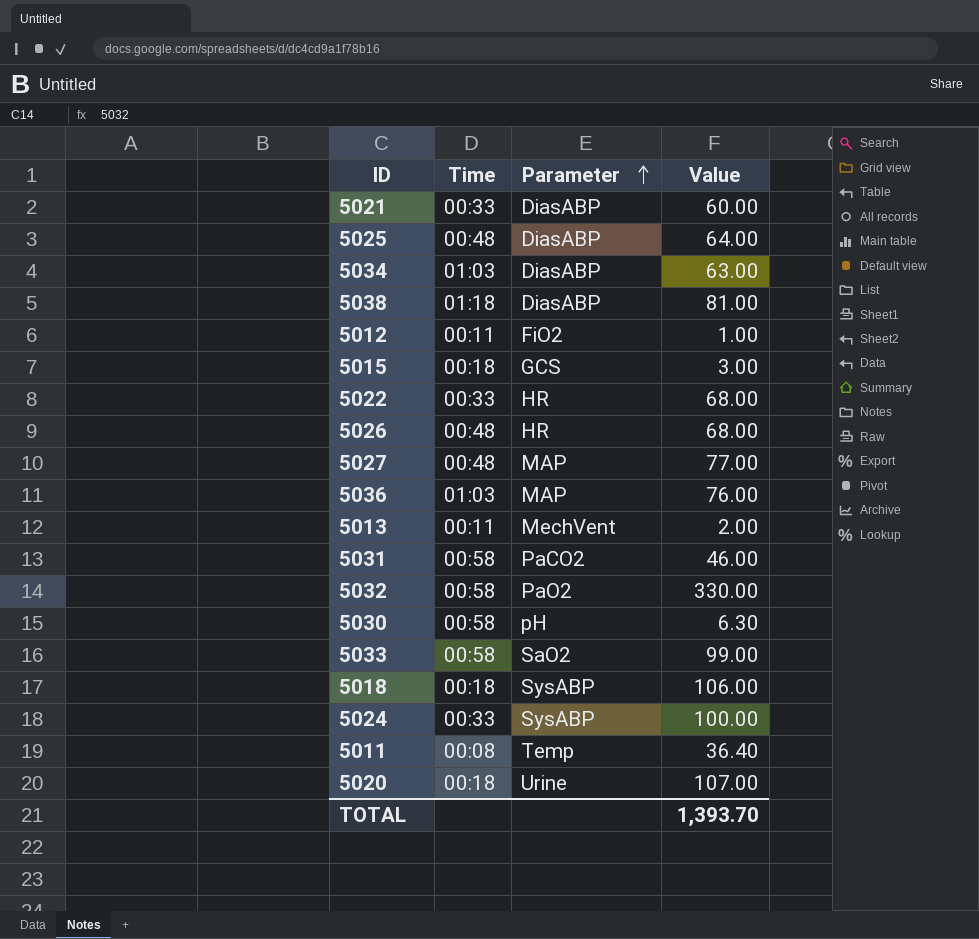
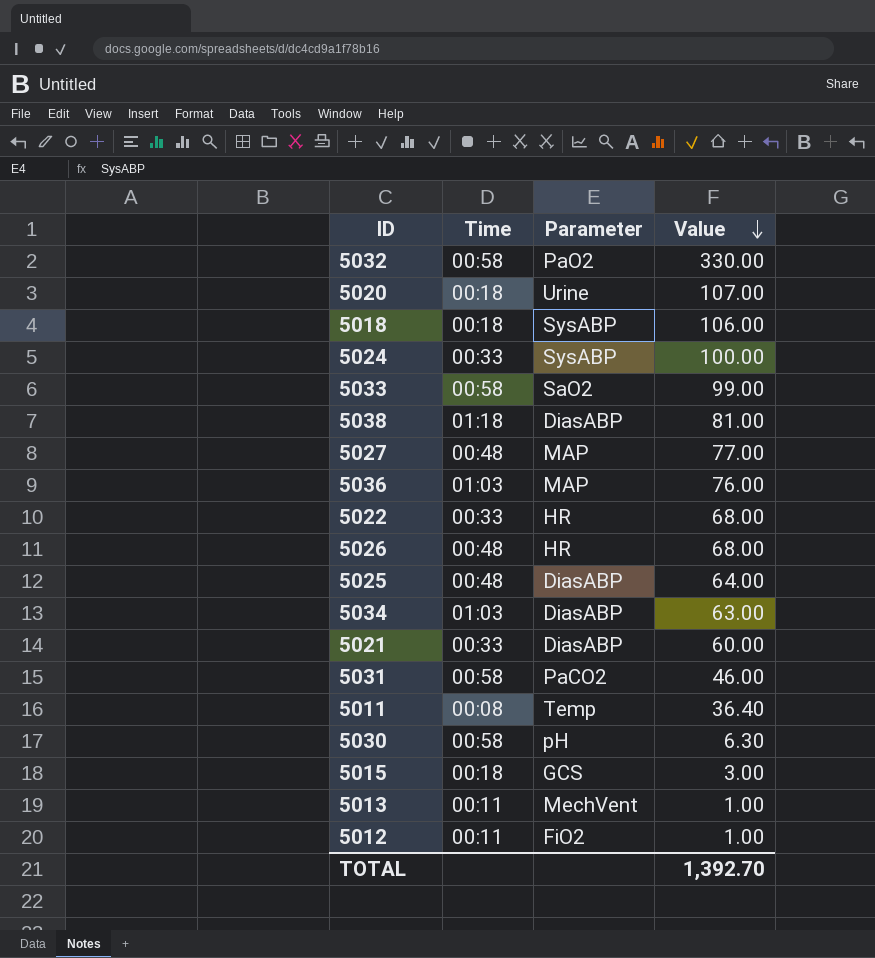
row order: Parameter ascending -> Value descending
5013 | Value: 2.00 -> 1.00
TOTAL | Value: 1,393.70 -> 1,392.70

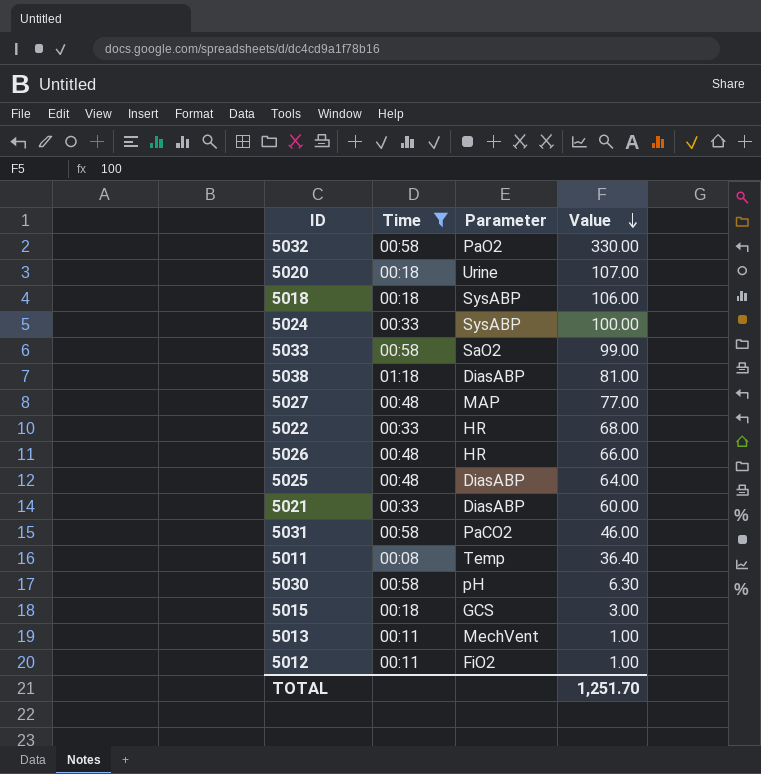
filter: none -> Time != 01:03
5026 | Value: 68.00 -> 66.00
TOTAL | Value: 1,392.70 -> 1,251.70

